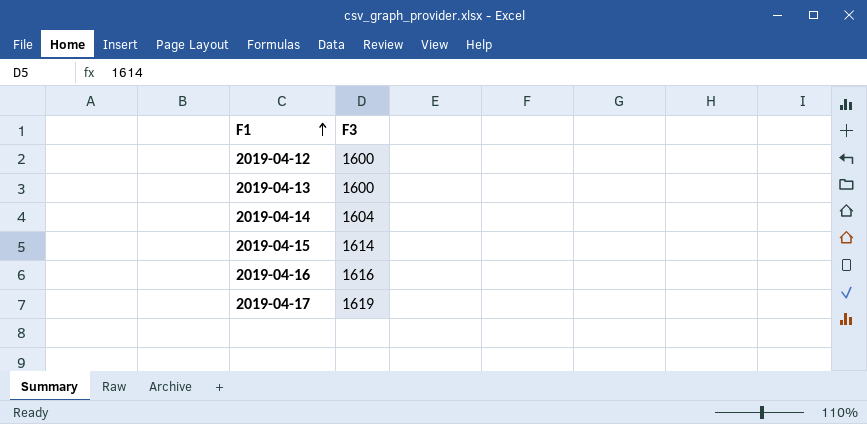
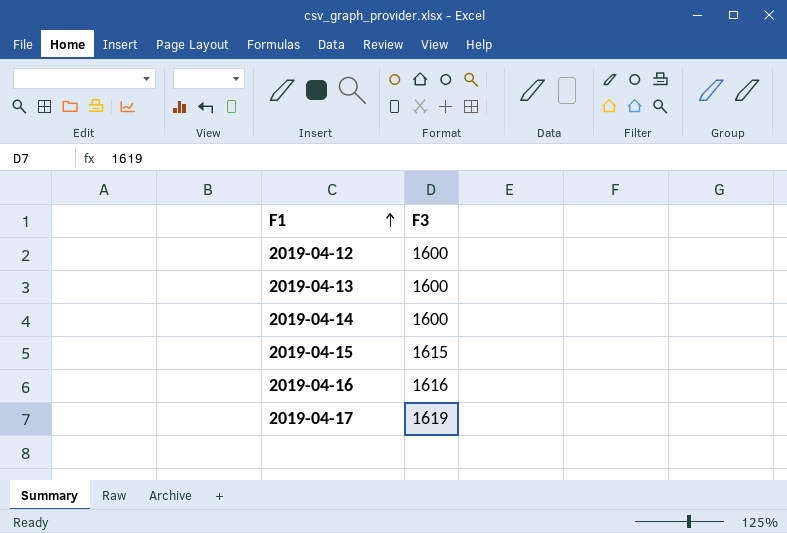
2019-04-14 | F3: 1604 -> 1600
2019-04-15 | F3: 1614 -> 1615

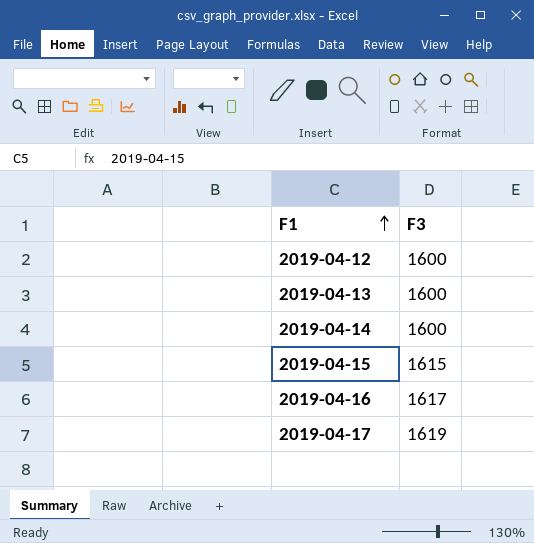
2019-04-16 | F3: 1616 -> 1617

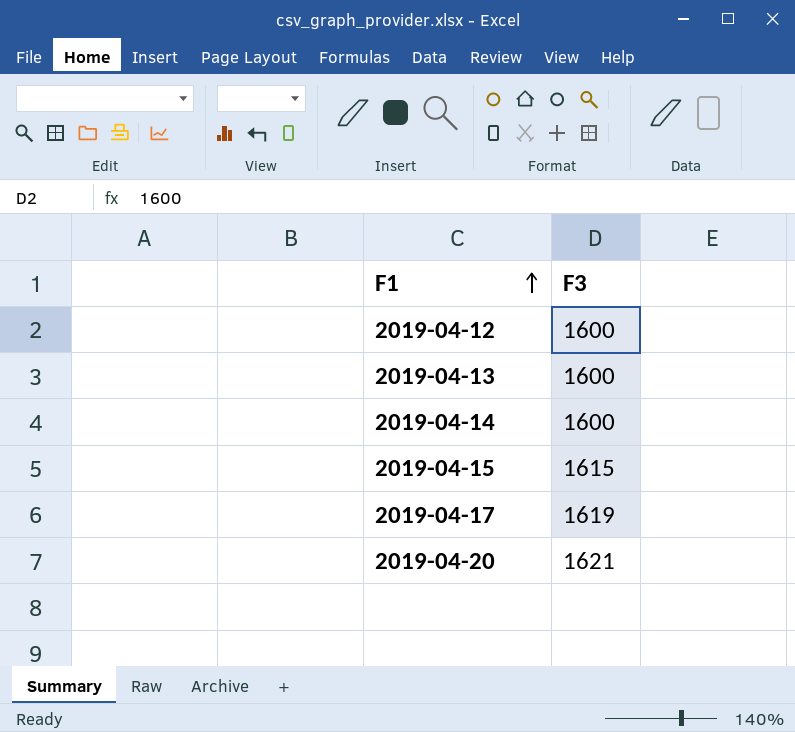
row 2019-04-16: 1617 -> none
row 2019-04-20: none -> 1621

